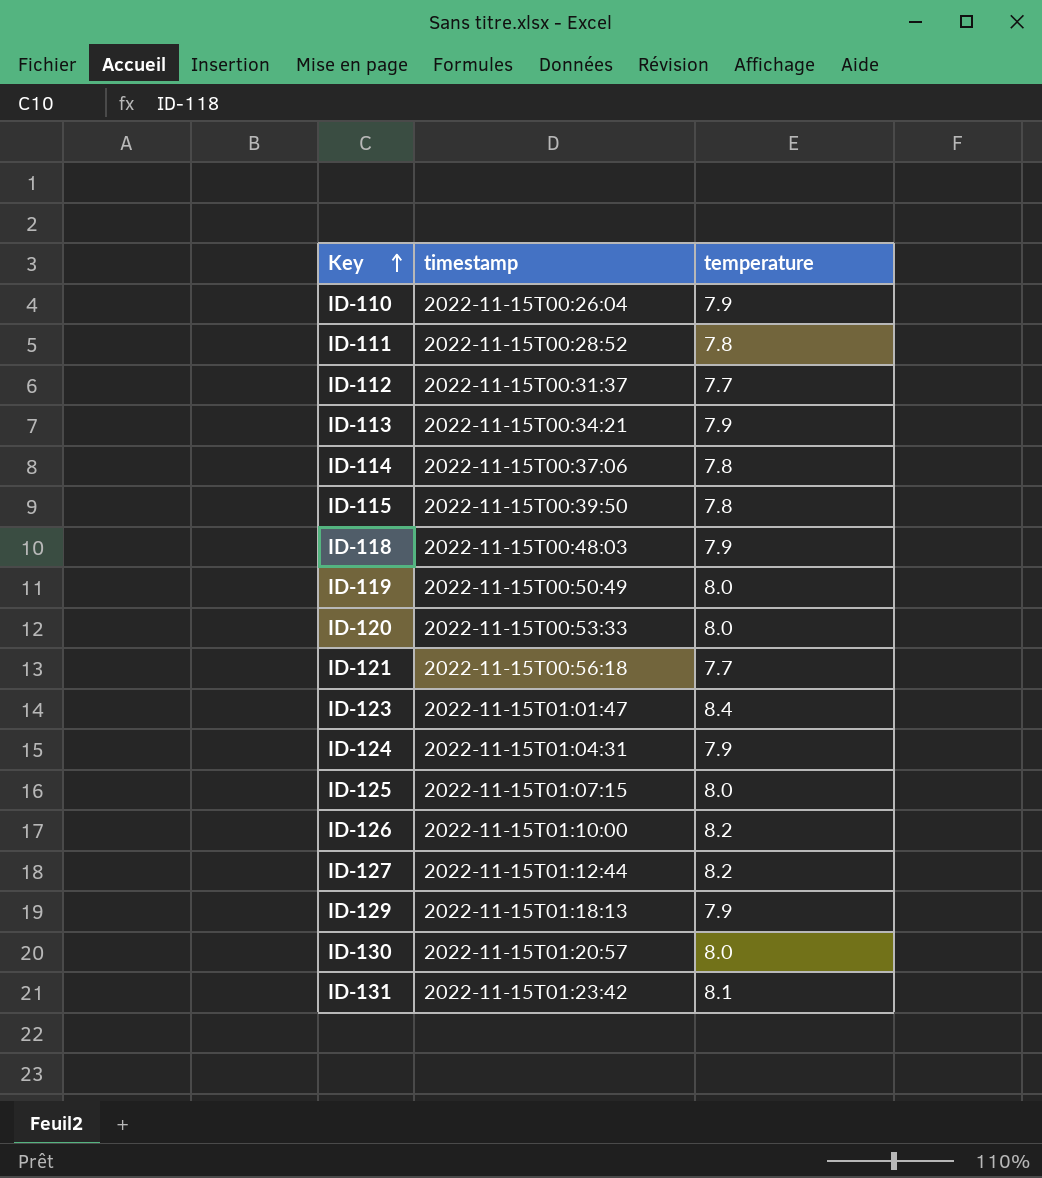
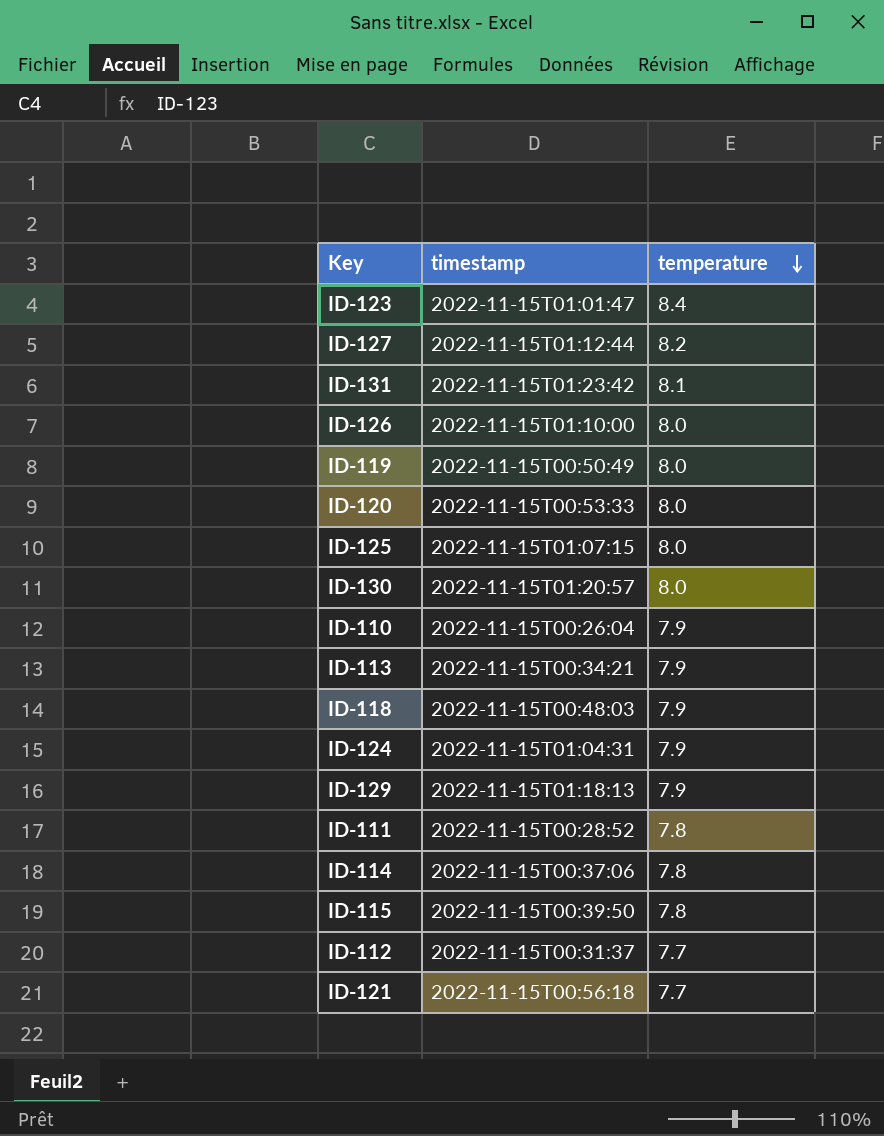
row order: Key ascending -> temperature descending
ID-126 | temperature: 8.2 -> 8.0

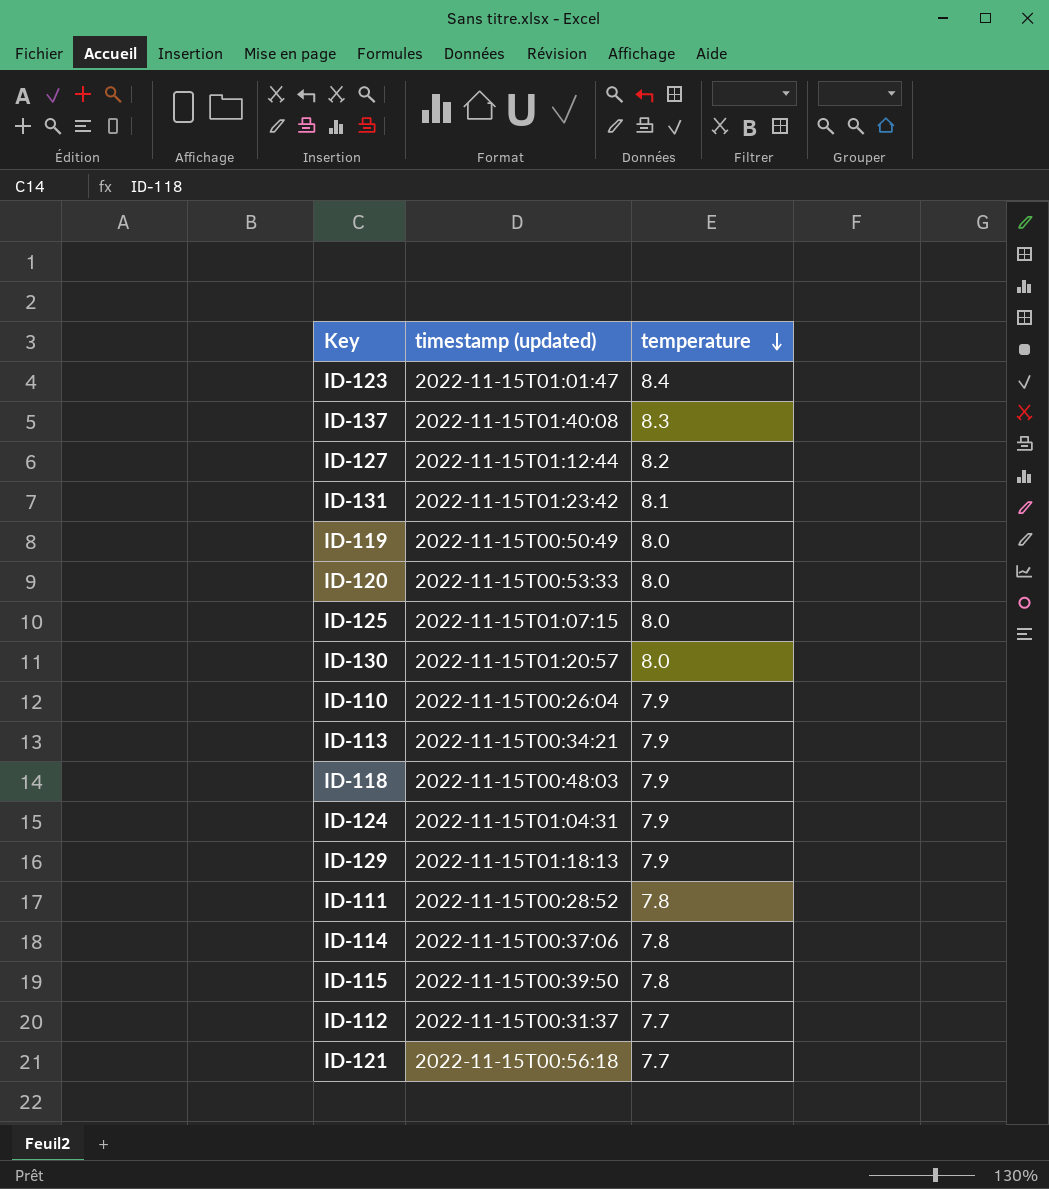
column name: timestamp -> timestamp (updated)
row ID-126: 2022-11-15T01:10:00 | 8.0 -> none
row ID-137: none -> 2022-11-15T01:40:08 | 8.3

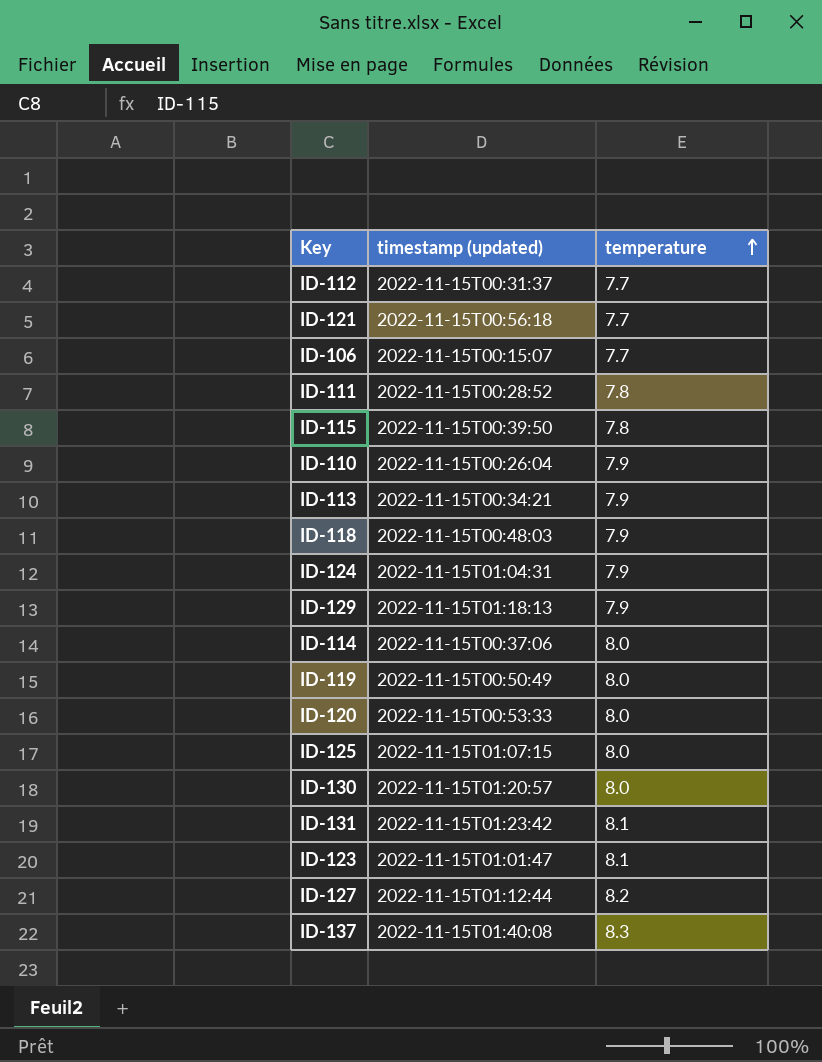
row order: temperature descending -> temperature ascending
row ID-106: none -> 2022-11-15T00:15:07 | 7.7
ID-114 | temperature: 7.8 -> 8.0
ID-123 | temperature: 8.4 -> 8.1

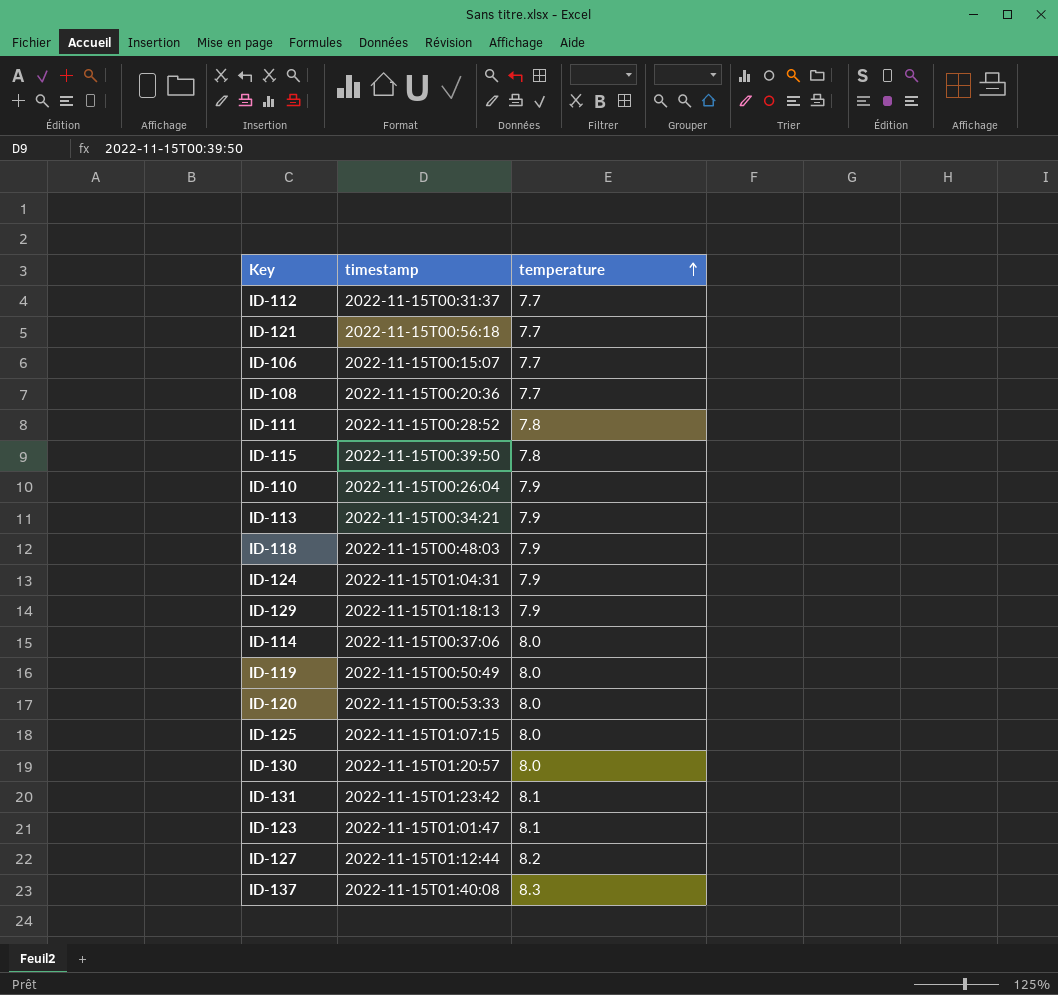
column name: timestamp (updated) -> timestamp
row ID-108: none -> 2022-11-15T00:20:36 | 7.7

